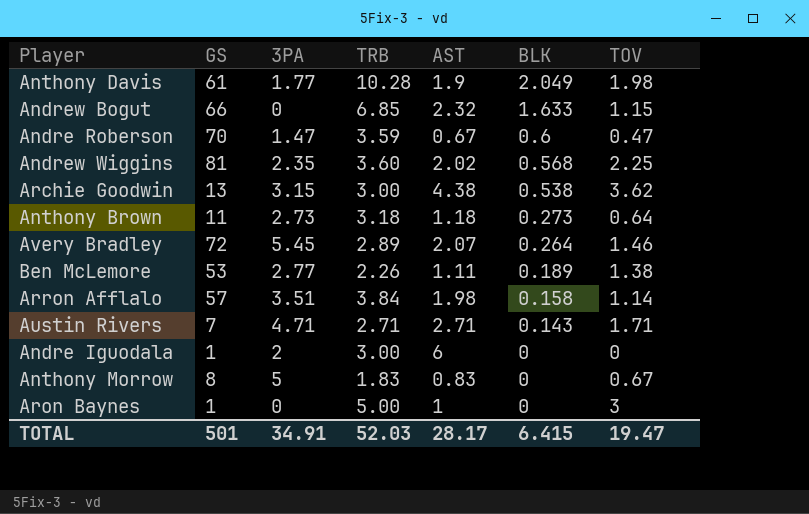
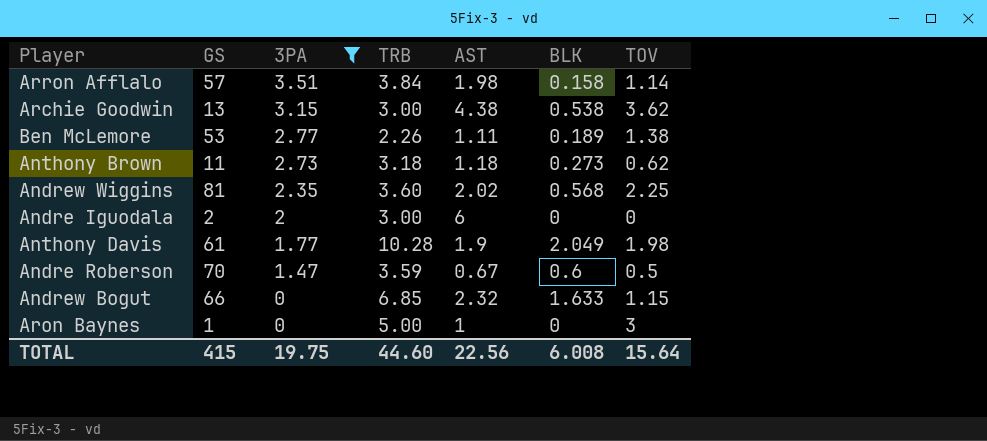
filter: none -> 3PA <= 3.51
row order: BLK descending -> 3PA descending
Anthony Brown | TOV: 0.64 -> 0.62
Andre Iguodala | GS: 1 -> 2
Andre Roberson | TOV: 0.47 -> 0.5
TOTAL | GS: 501 -> 415
TOTAL | 3PA: 34.91 -> 19.75
TOTAL | TRB: 52.03 -> 44.60
TOTAL | AST: 28.17 -> 22.56
TOTAL | BLK: 6.415 -> 6.008
TOTAL | TOV: 19.47 -> 15.64

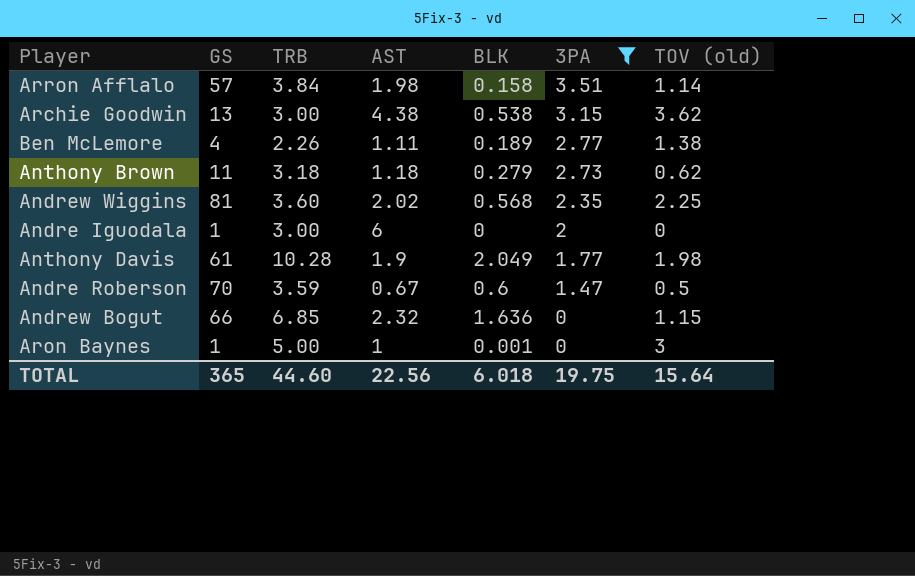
column 3PA | position: 3 -> 6
column name: TOV -> TOV (old)
Ben McLemore | GS: 53 -> 4
Anthony Brown | BLK: 0.273 -> 0.279
Andre Iguodala | GS: 2 -> 1
Andrew Bogut | BLK: 1.633 -> 1.636
Aron Baynes | BLK: 0 -> 0.001
TOTAL | GS: 415 -> 365
TOTAL | BLK: 6.008 -> 6.018

